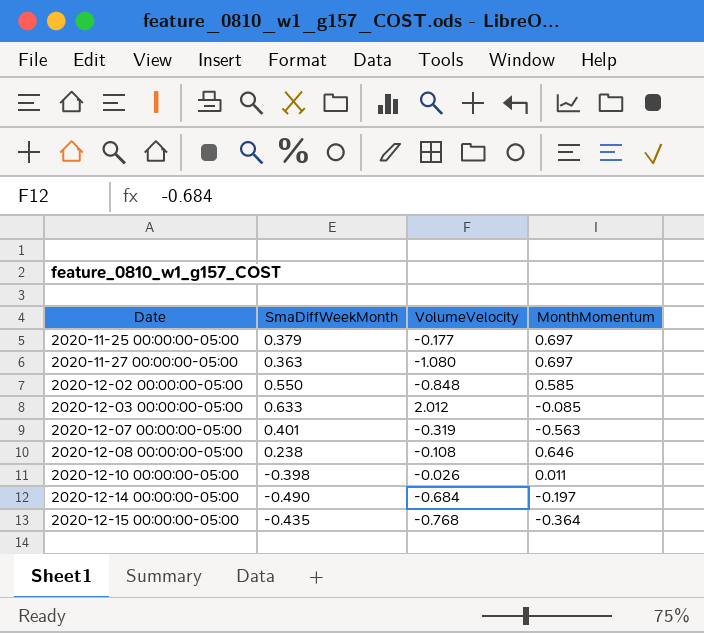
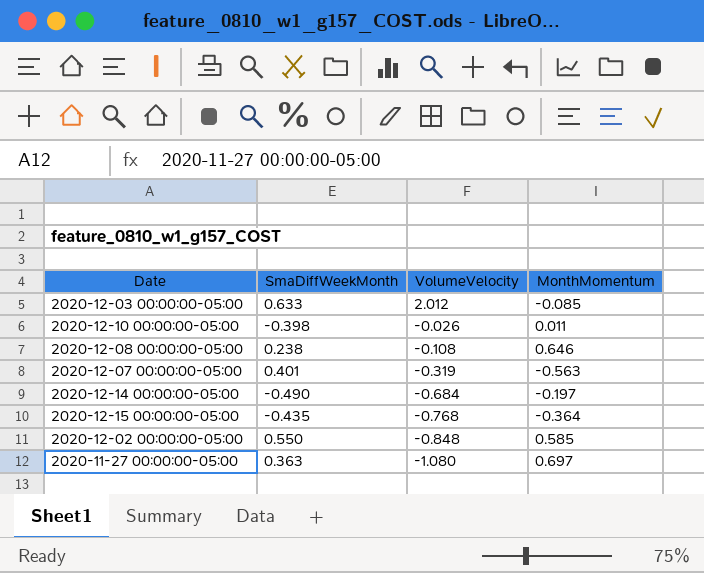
row order: Date ascending -> VolumeVelocity descending
row 2020-11-25 00:00:00-05:00: 0.379 | -0.177 | 0.697 -> none

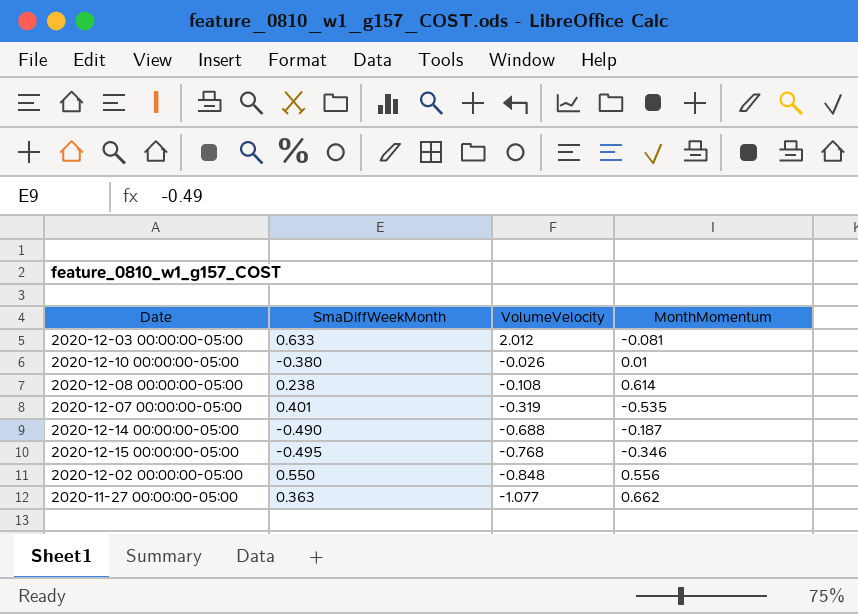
2020-12-03 00:00:00-05:00 | MonthMomentum: -0.085 -> -0.081
2020-12-10 00:00:00-05:00 | SmaDiffWeekMonth: -0.398 -> -0.380
2020-12-10 00:00:00-05:00 | MonthMomentum: 0.011 -> 0.01
2020-12-08 00:00:00-05:00 | MonthMomentum: 0.646 -> 0.614
2020-12-07 00:00:00-05:00 | MonthMomentum: -0.563 -> -0.535
2020-12-14 00:00:00-05:00 | VolumeVelocity: -0.684 -> -0.688
2020-12-14 00:00:00-05:00 | MonthMomentum: -0.197 -> -0.187
2020-12-15 00:00:00-05:00 | SmaDiffWeekMonth: -0.435 -> -0.495
2020-12-15 00:00:00-05:00 | MonthMomentum: -0.364 -> -0.346
2020-12-02 00:00:00-05:00 | MonthMomentum: 0.585 -> 0.556
2020-11-27 00:00:00-05:00 | VolumeVelocity: -1.080 -> -1.077
2020-11-27 00:00:00-05:00 | MonthMomentum: 0.697 -> 0.662

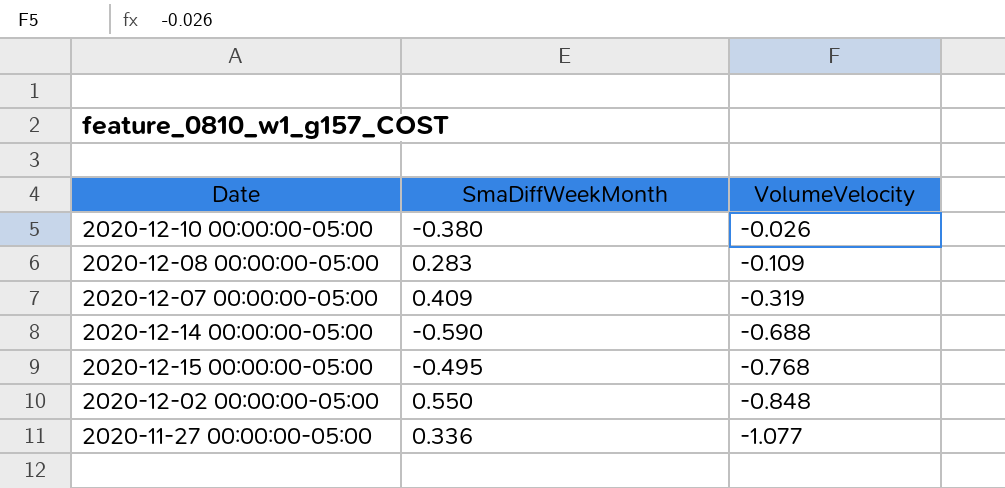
column MonthMomentum | position: 4 -> none
row 2020-12-03 00:00:00-05:00: 0.633 | 2.012 | -0.081 -> none
2020-12-08 00:00:00-05:00 | SmaDiffWeekMonth: 0.238 -> 0.283
2020-12-08 00:00:00-05:00 | VolumeVelocity: -0.108 -> -0.109
2020-12-07 00:00:00-05:00 | SmaDiffWeekMonth: 0.401 -> 0.409
2020-12-14 00:00:00-05:00 | SmaDiffWeekMonth: -0.490 -> -0.590
2020-11-27 00:00:00-05:00 | SmaDiffWeekMonth: 0.363 -> 0.336

